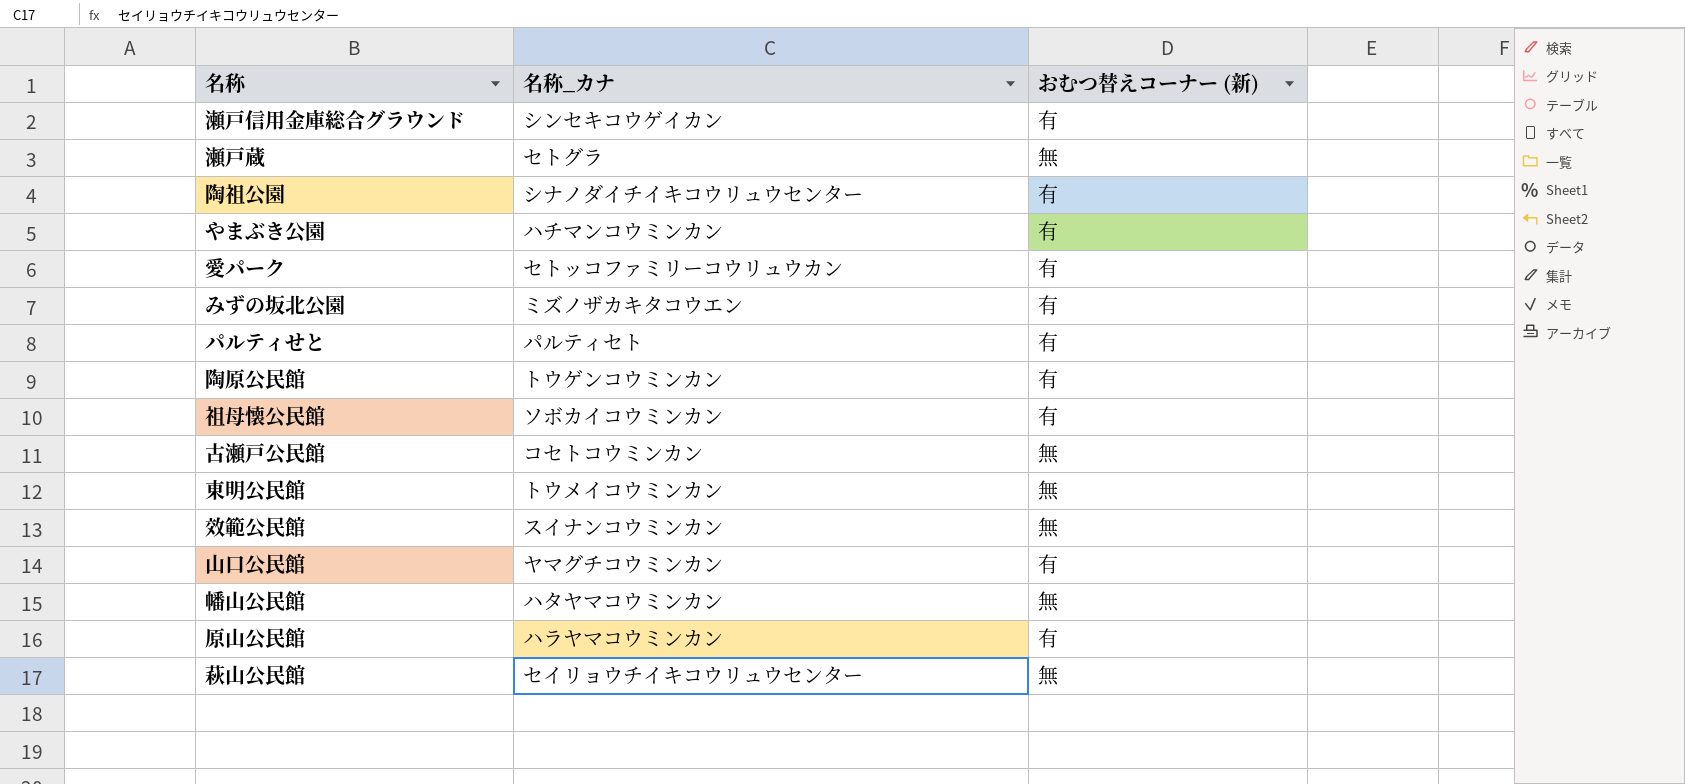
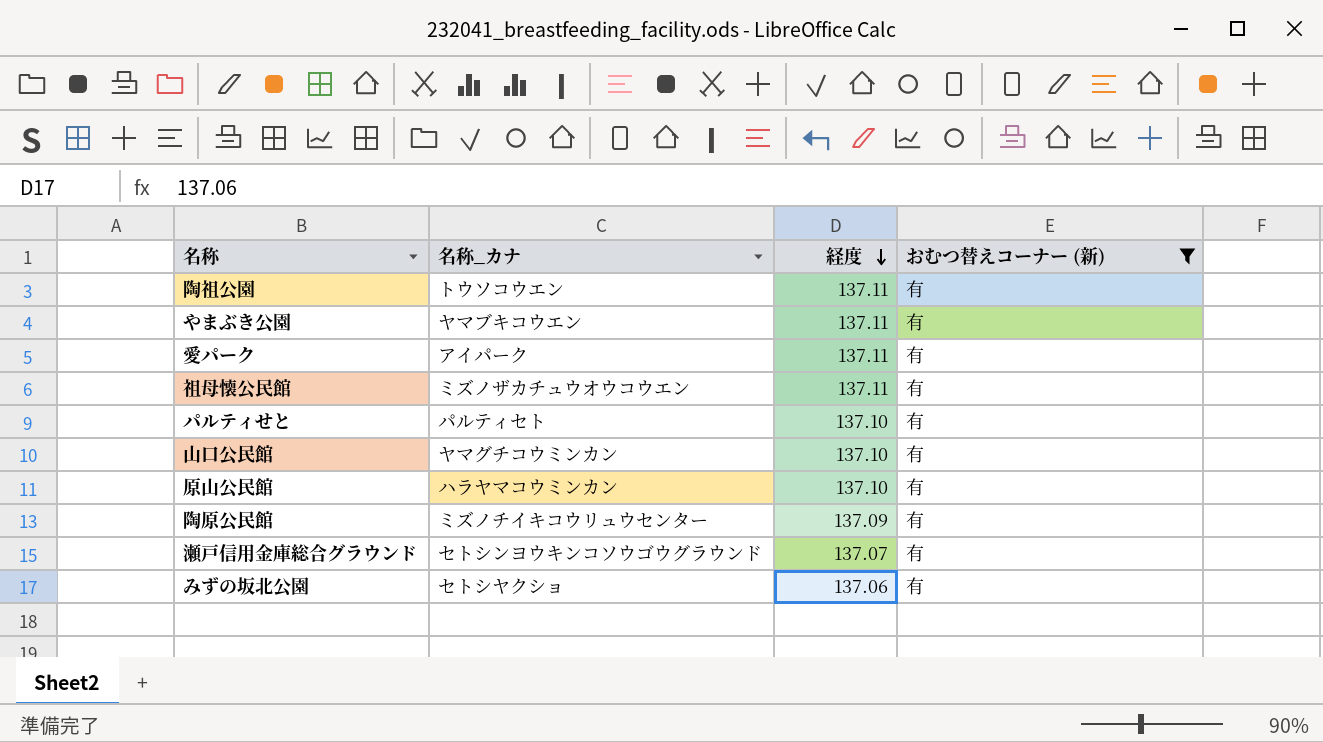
filter: none -> おむつ替えコーナー (新) = 有
row order: none -> 経度 descending
column 経度 | position: none -> 3
陶祖公園 | 名称_カナ: シナノダイチイキコウリュウセンター -> トウソコウエン
やまぶき公園 | 名称_カナ: ハチマンコウミンカン -> ヤマブキコウエン
愛パーク | 名称_カナ: セトッコファミリーコウリュウカン -> アイパーク
祖母懐公民館 | 名称_カナ: ソボカイコウミンカン -> ミズノザカチュウオウコウエン
陶原公民館 | 名称_カナ: トウゲンコウミンカン -> ミズノチイキコウリュウセンター
瀬戸信用金庫総合グラウンド | 名称_カナ: シンセキコウゲイカン -> セトシンヨウキンコソウゴウグラウンド
みずの坂北公園 | 名称_カナ: ミズノザカキタコウエン -> セトシヤクショ

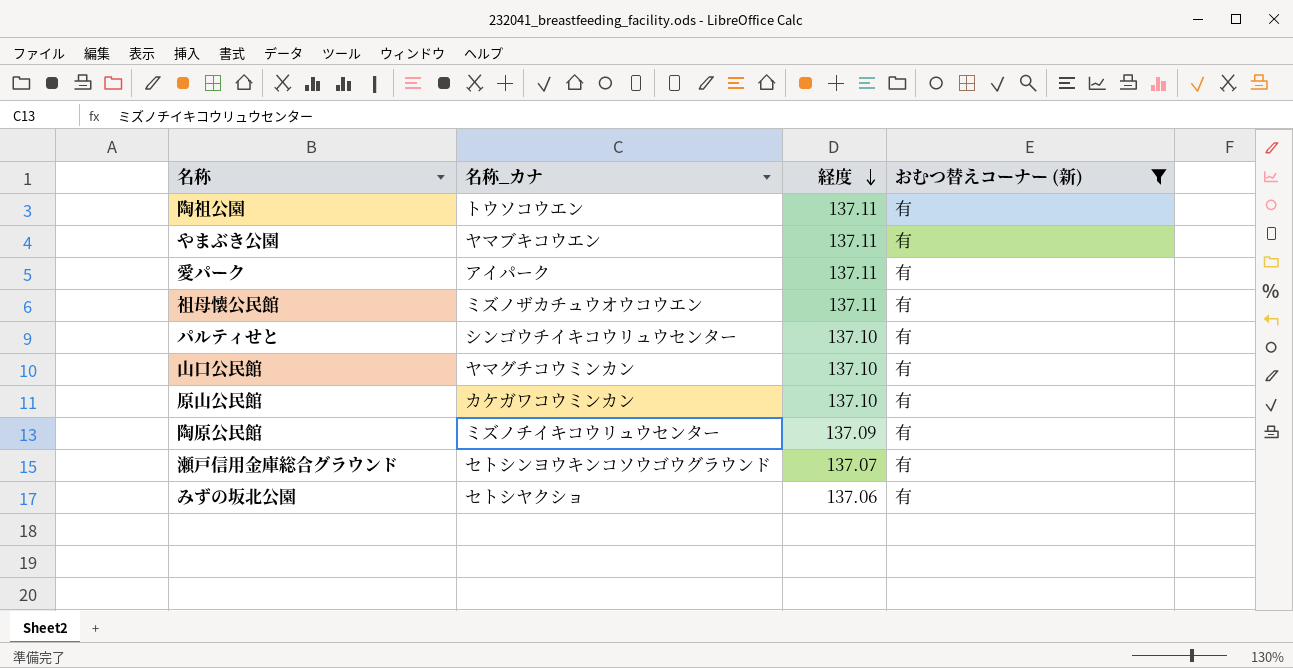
パルティせと | 名称_カナ: パルティセト -> シンゴウチイキコウリュウセンター
原山公民館 | 名称_カナ: ハラヤマコウミンカン -> カケガワコウミンカン

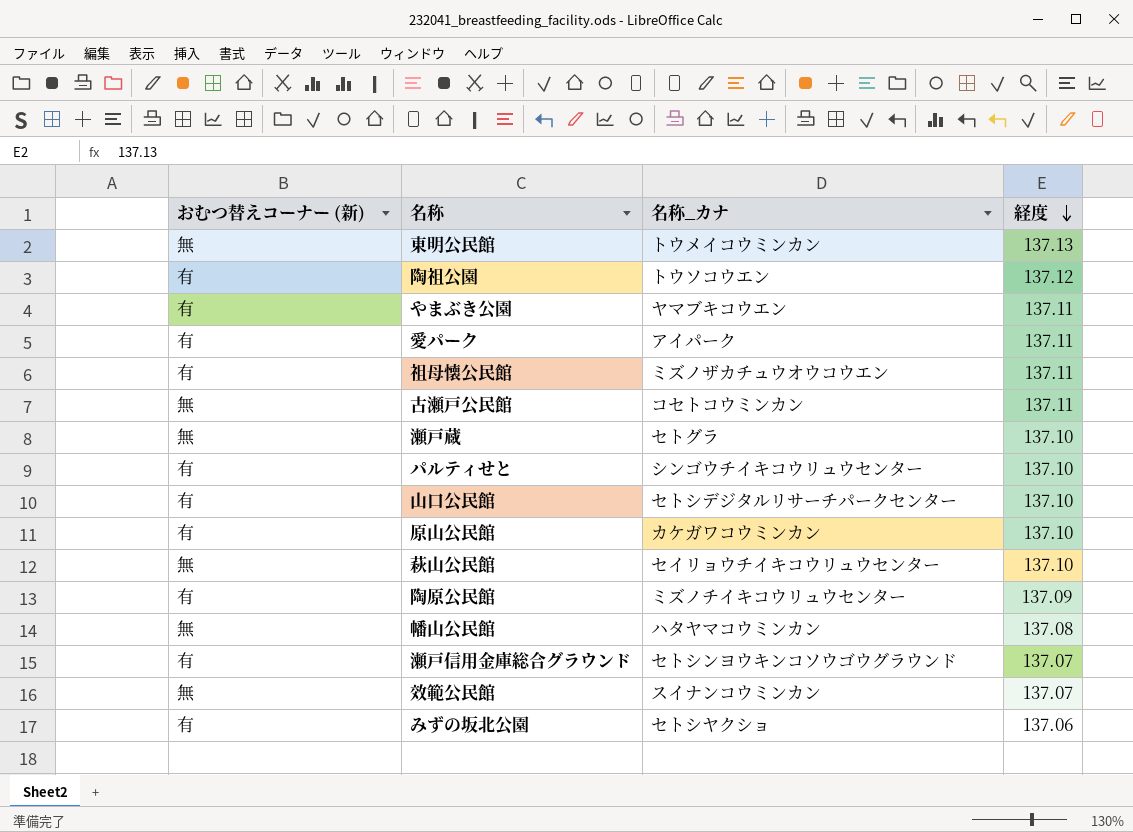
filter: おむつ替えコーナー (新) = 有 -> none
column おむつ替えコーナー (新) | position: 4 -> 1
陶祖公園 | 経度: 137.11 -> 137.12
山口公民館 | 名称_カナ: ヤマグチコウミンカン -> セトシデジタルリサーチパークセンター

